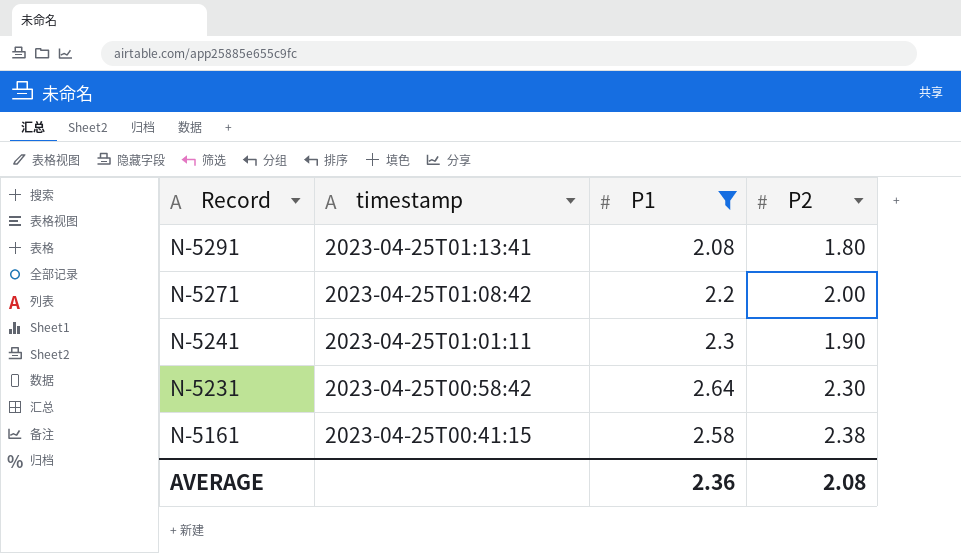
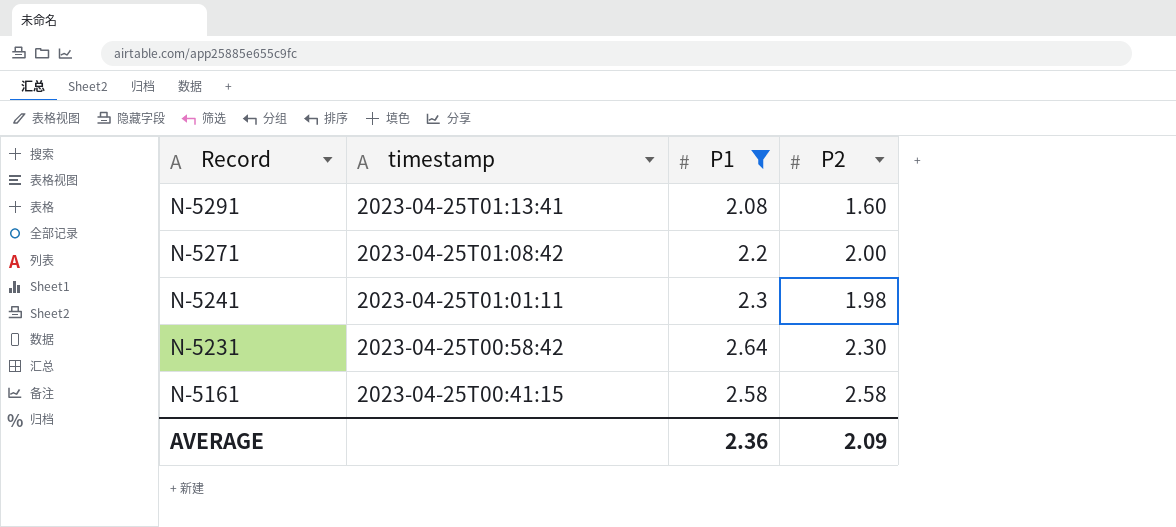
N-5291 | P2: 1.80 -> 1.60
N-5241 | P2: 1.90 -> 1.98
N-5161 | P2: 2.38 -> 2.58
AVERAGE | P2: 2.08 -> 2.09

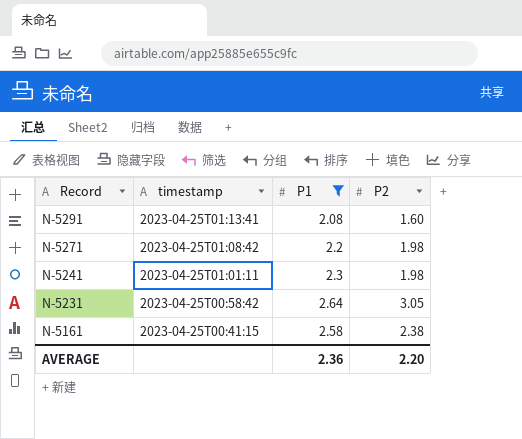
N-5271 | P2: 2.00 -> 1.98
N-5231 | P2: 2.30 -> 3.05
N-5161 | P2: 2.58 -> 2.38
AVERAGE | P2: 2.09 -> 2.20

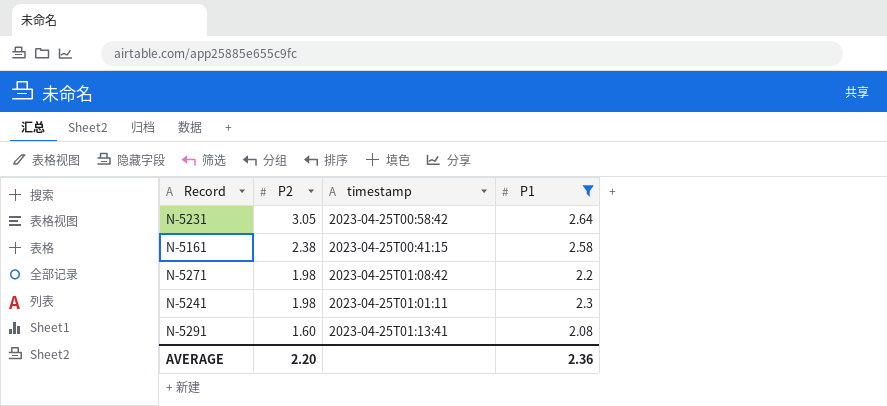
row order: Record descending -> P2 descending
column P2 | position: 4 -> 2

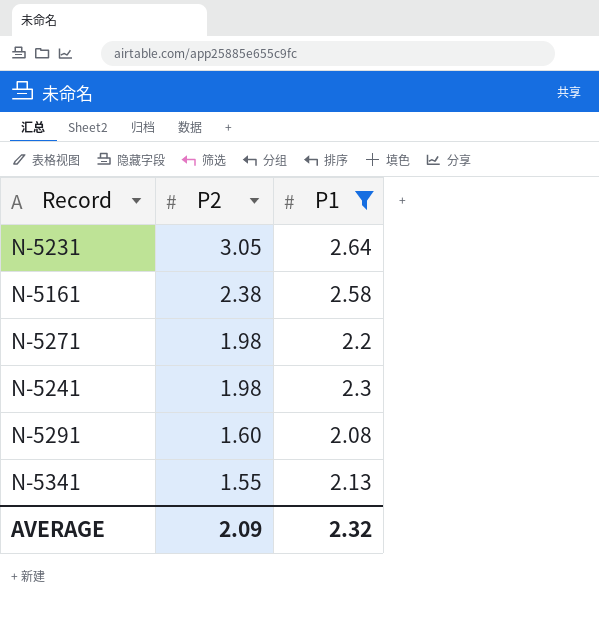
column timestamp | position: 3 -> none
row N-5341: none -> 1.55 | 2.13
AVERAGE | P2: 2.20 -> 2.09
AVERAGE | P1: 2.36 -> 2.32

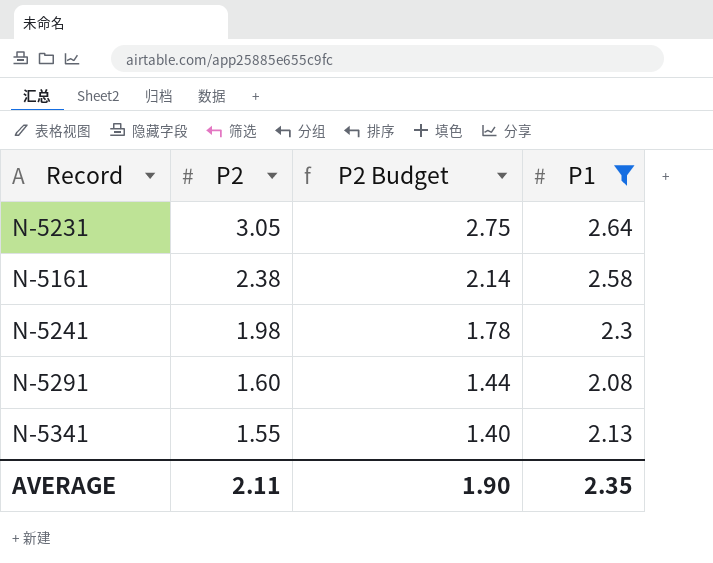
column P2 Budget | formula: none -> [P2] * 0.9
row N-5271: 1.98 | 2.2 -> none
AVERAGE | P2: 2.09 -> 2.11
AVERAGE | P1: 2.32 -> 2.35

